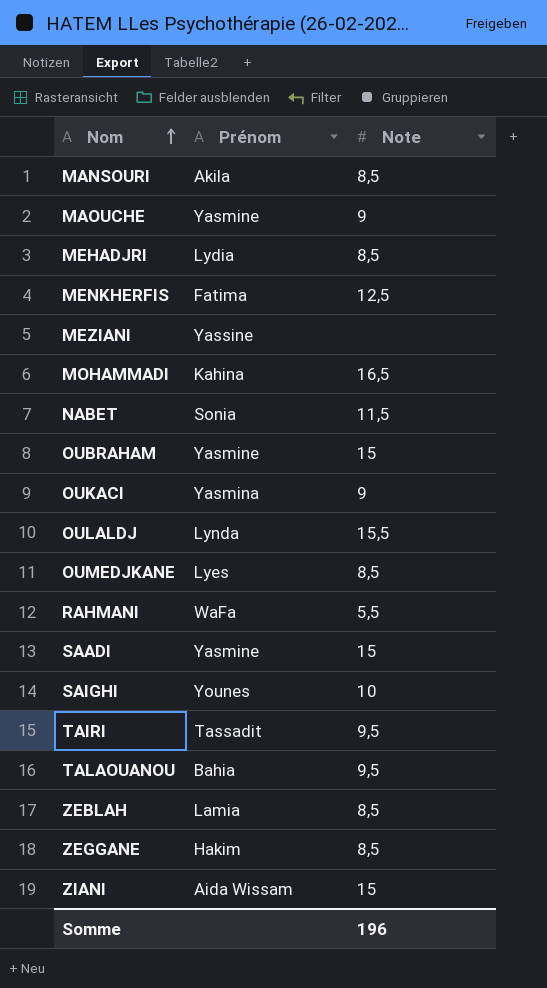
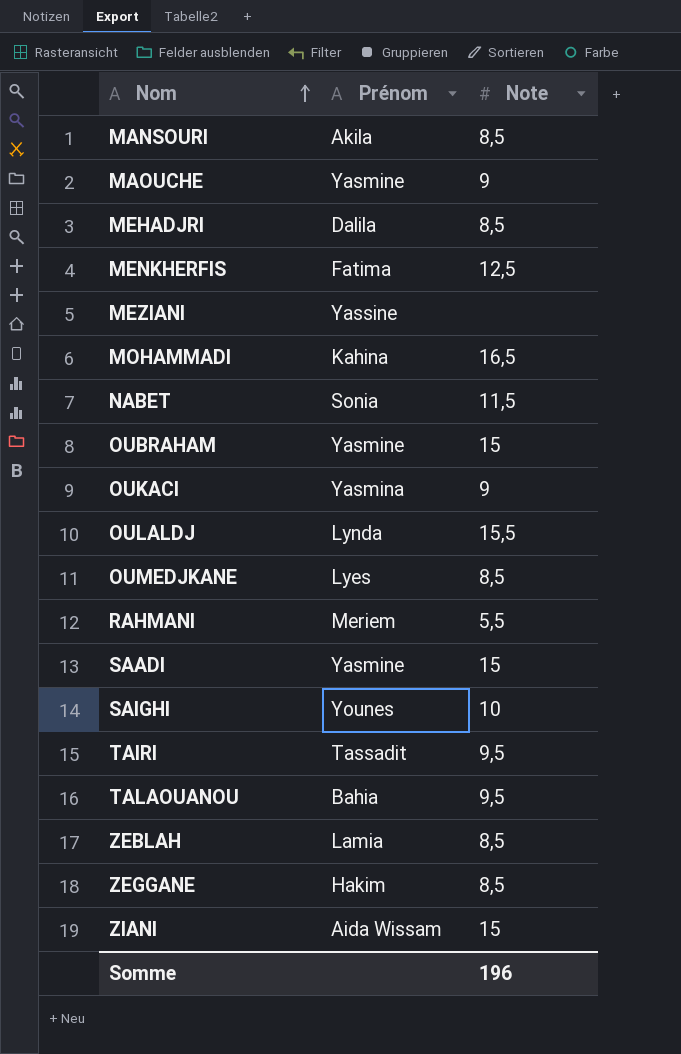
MEHADJRI | Prénom: Lydia -> Dalila
RAHMANI | Prénom: WaFa -> Meriem

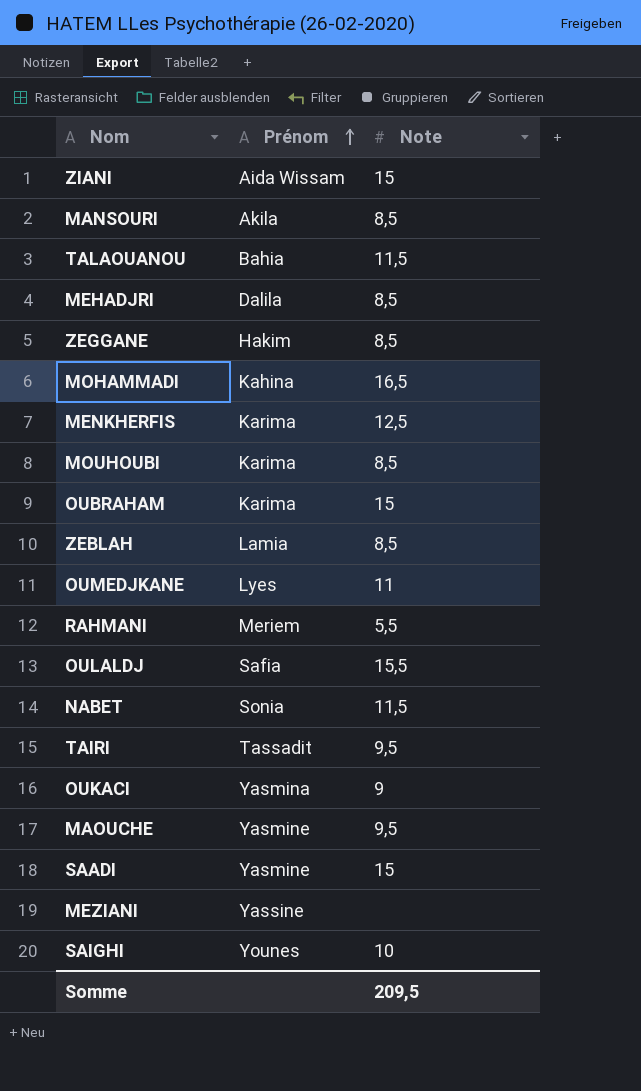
row order: Nom ascending -> Prénom ascending
TALAOUANOU | Note: 9,5 -> 11,5
MENKHERFIS | Prénom: Fatima -> Karima
row MOUHOUBI: none -> Karima | 8,5
OUBRAHAM | Prénom: Yasmine -> Karima
OUMEDJKANE | Note: 8,5 -> 11
OULALDJ | Prénom: Lynda -> Safia
MAOUCHE | Note: 9 -> 9,5
Somme | Note: 196 -> 209,5

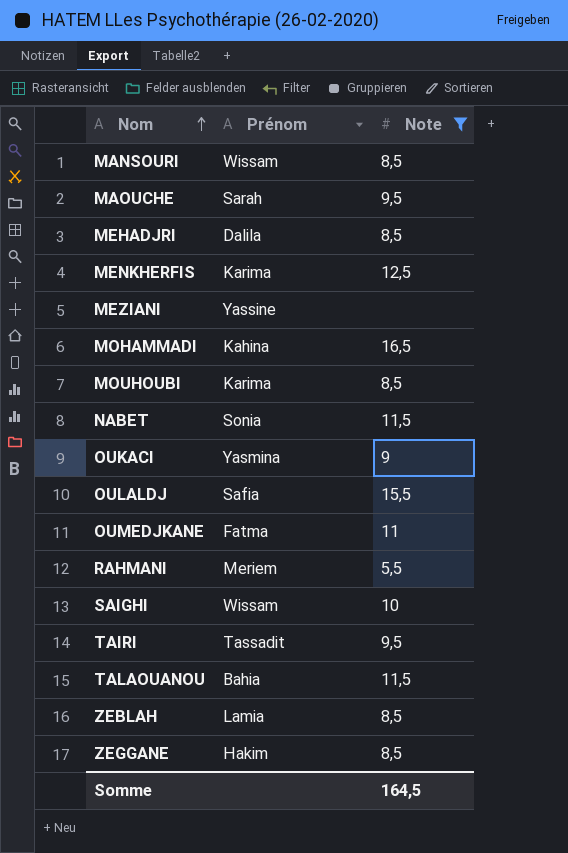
filter: none -> Note != 15
row order: Prénom ascending -> Nom ascending
MANSOURI | Prénom: Akila -> Wissam
MAOUCHE | Prénom: Yasmine -> Sarah
OUMEDJKANE | Prénom: Lyes -> Fatma
SAIGHI | Prénom: Younes -> Wissam
Somme | Note: 209,5 -> 164,5

